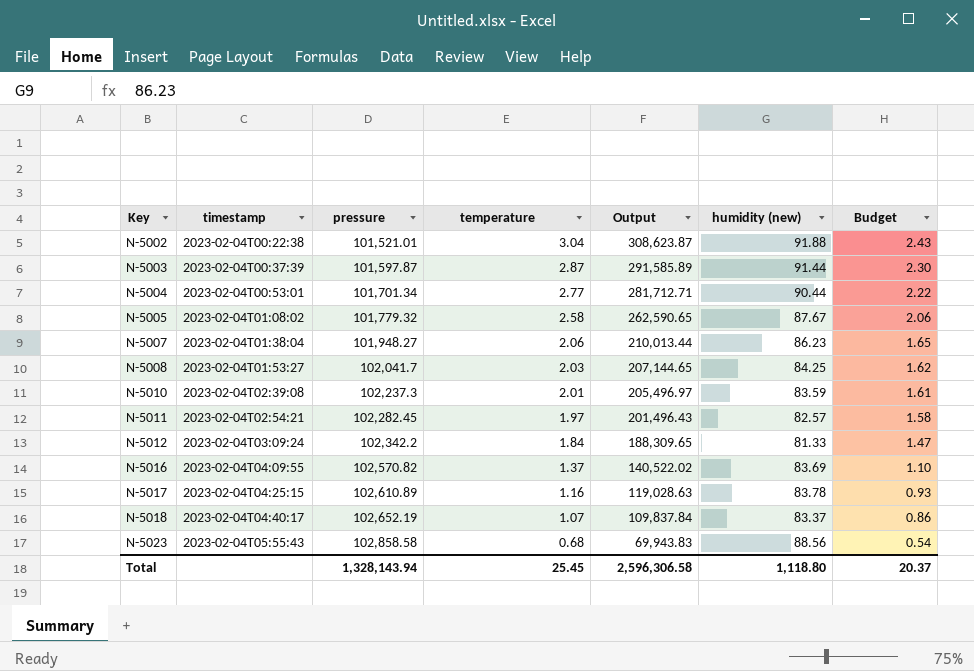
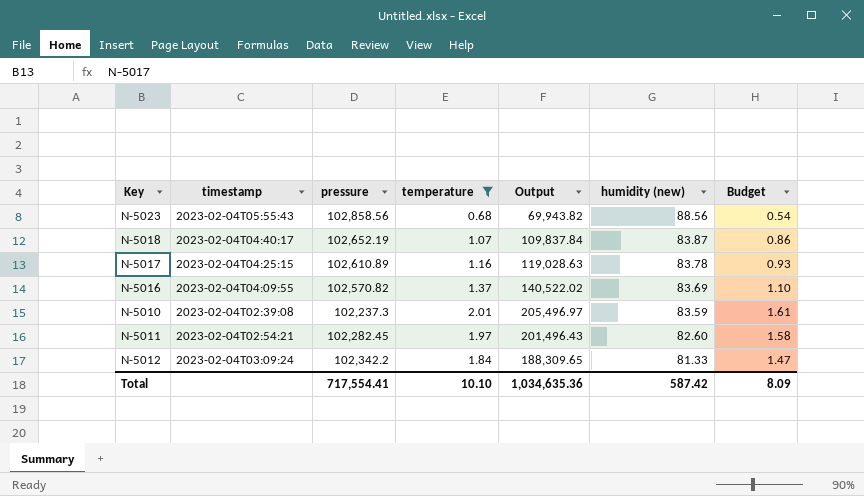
filter: none -> temperature <= 2.01
row order: Key ascending -> humidity (new) descending
N-5023 | pressure: 102,858.58 -> 102,858.56
N-5023 | Output: 69,943.83 -> 69,943.82
N-5018 | humidity (new): 83.37 -> 83.87
N-5011 | humidity (new): 82.57 -> 82.60
Total | pressure: 1,328,143.94 -> 717,554.41
Total | temperature: 25.45 -> 10.10
Total | Output: 2,596,306.58 -> 1,034,635.36
Total | humidity (new): 1,118.80 -> 587.42
Total | Budget: 20.37 -> 8.09

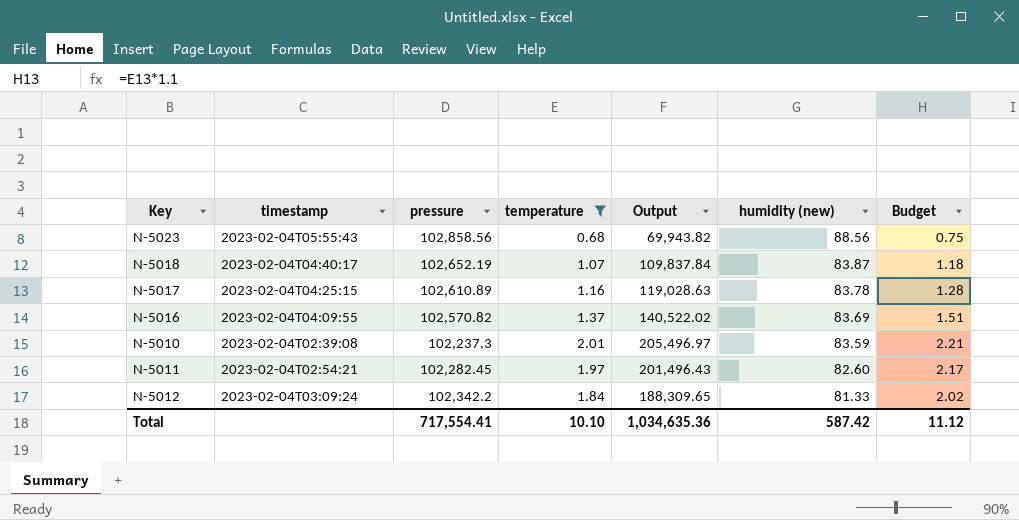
column Budget | formula: [temperature] * 0.8 -> [temperature] * 1.1
Total | Budget: 8.09 -> 11.12

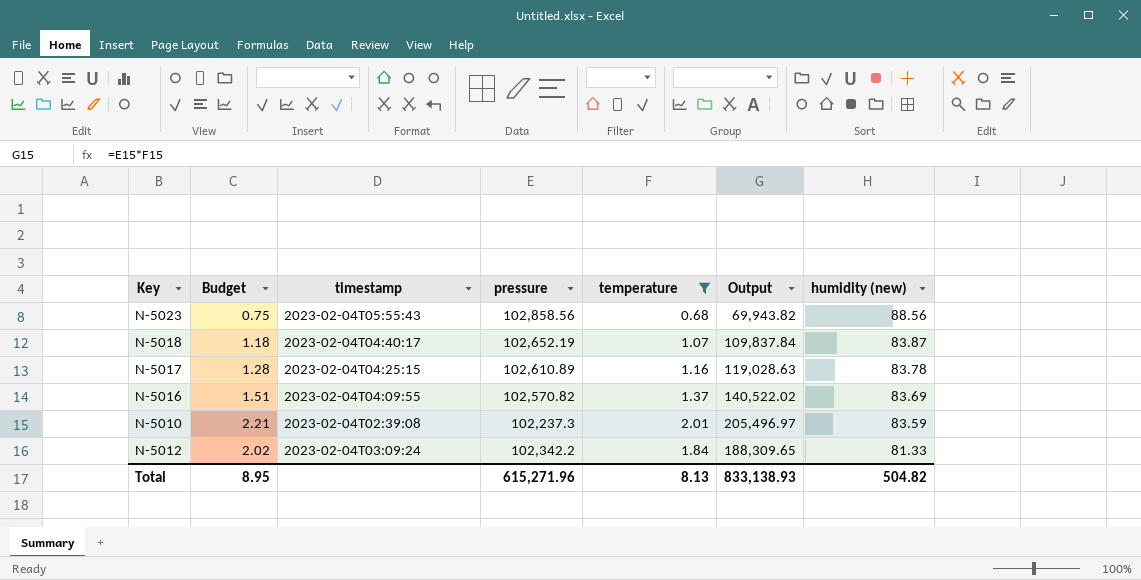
column Budget | position: 7 -> 2
row N-5011: 2023-02-04T02:54:21 | 102,282.45 | 1.97 | 201,496.43 | 82.60 | 2.17 -> none
Total | Budget: 11.12 -> 8.95
Total | pressure: 717,554.41 -> 615,271.96
Total | temperature: 10.10 -> 8.13
Total | Output: 1,034,635.36 -> 833,138.93
Total | humidity (new): 587.42 -> 504.82

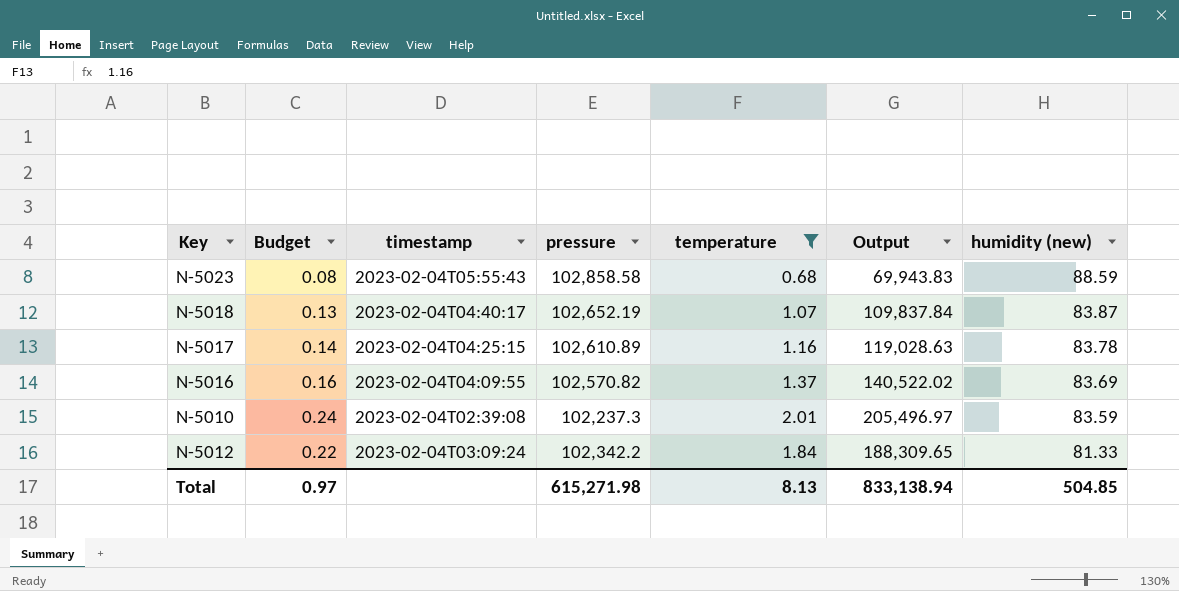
column Budget | formula: [temperature] * 1.1 -> [temperature] * 0.12
N-5023 | pressure: 102,858.56 -> 102,858.58
N-5023 | Output: 69,943.82 -> 69,943.83
N-5023 | humidity (new): 88.56 -> 88.59
Total | Budget: 8.95 -> 0.97
Total | pressure: 615,271.96 -> 615,271.98
Total | Output: 833,138.93 -> 833,138.94
Total | humidity (new): 504.82 -> 504.85

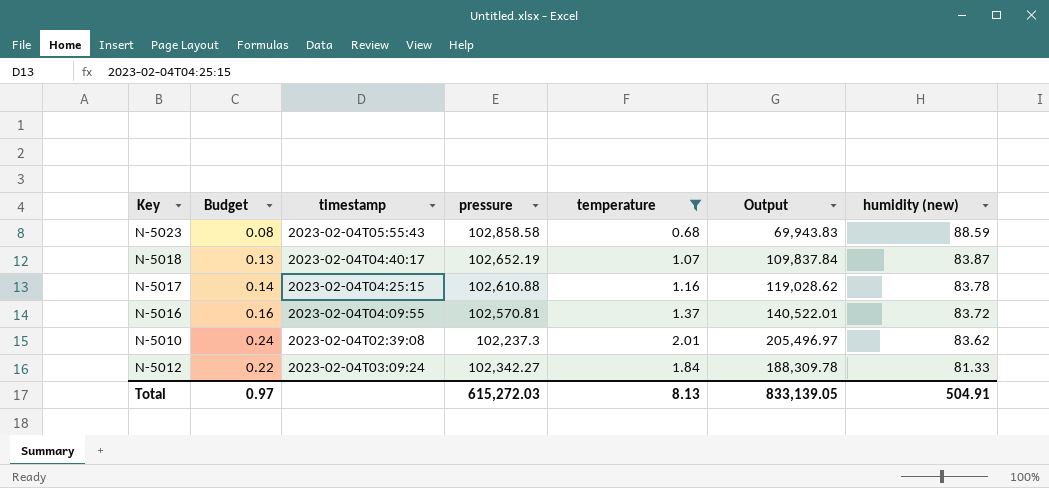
N-5017 | pressure: 102,610.89 -> 102,610.88
N-5017 | Output: 119,028.63 -> 119,028.62
N-5016 | pressure: 102,570.82 -> 102,570.81
N-5016 | Output: 140,522.02 -> 140,522.01
N-5016 | humidity (new): 83.69 -> 83.72
N-5010 | humidity (new): 83.59 -> 83.62
N-5012 | pressure: 102,342.2 -> 102,342.27
N-5012 | Output: 188,309.65 -> 188,309.78
Total | pressure: 615,271.98 -> 615,272.03
Total | Output: 833,138.94 -> 833,139.05
Total | humidity (new): 504.85 -> 504.91

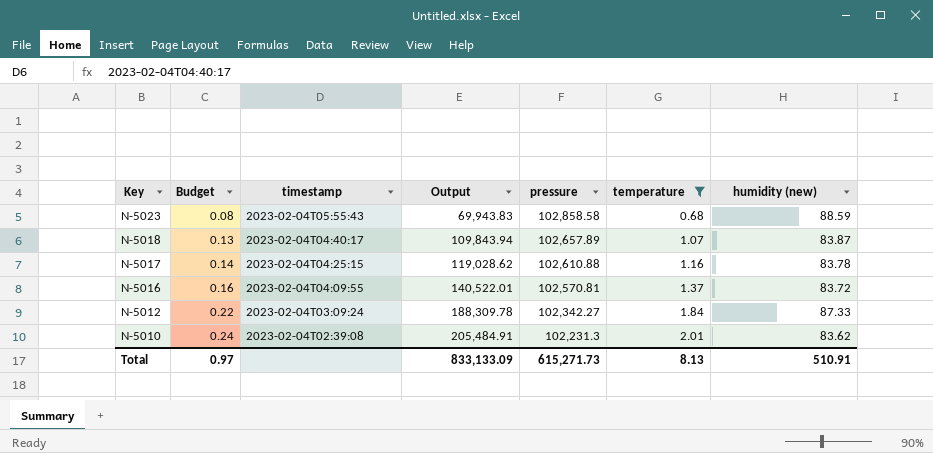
row order: humidity (new) descending -> Key descending
column Output | position: 6 -> 4
N-5018 | Output: 109,837.84 -> 109,843.94
N-5018 | pressure: 102,652.19 -> 102,657.89
N-5012 | humidity (new): 81.33 -> 87.33
N-5010 | Output: 205,496.97 -> 205,484.91
N-5010 | pressure: 102,237.3 -> 102,231.3
Total | Output: 833,139.05 -> 833,133.09
Total | pressure: 615,272.03 -> 615,271.73
Total | humidity (new): 504.91 -> 510.91

